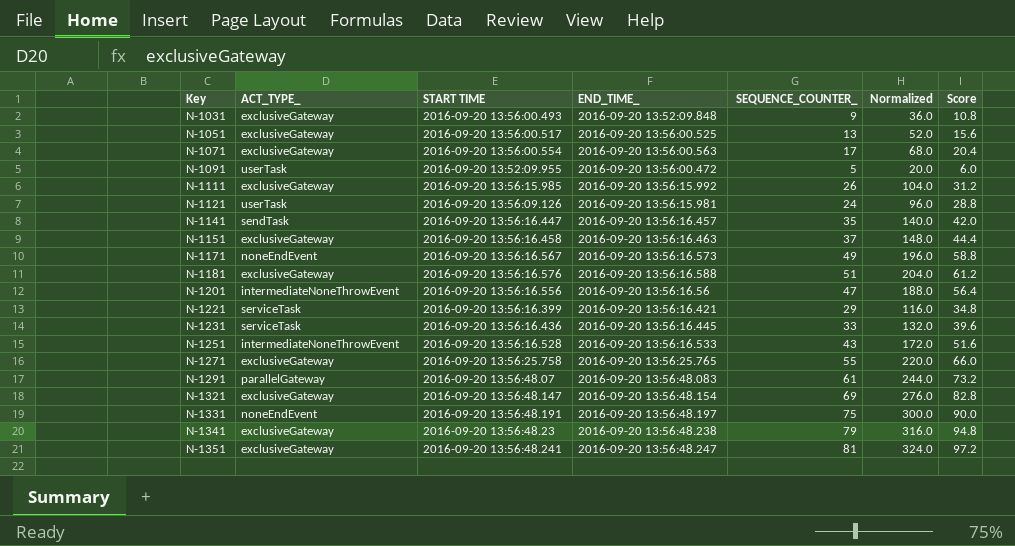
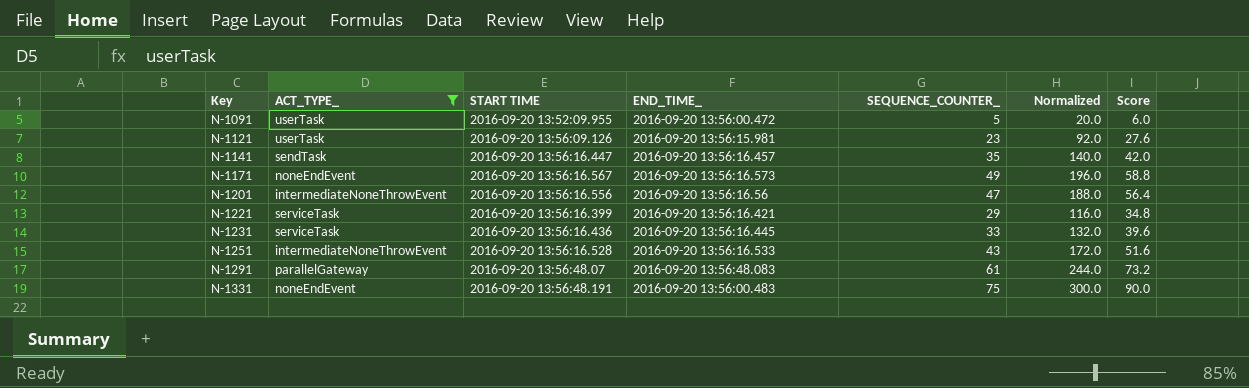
filter: none -> ACT_TYPE_ != exclusiveGateway
N-1121 | SEQUENCE_COUNTER_: 24 -> 23
N-1121 | Normalized: 96.0 -> 92.0
N-1121 | Score: 28.8 -> 27.6
N-1331 | END_TIME_: 2016-09-20 13:56:48.197 -> 2016-09-20 13:56:00.483

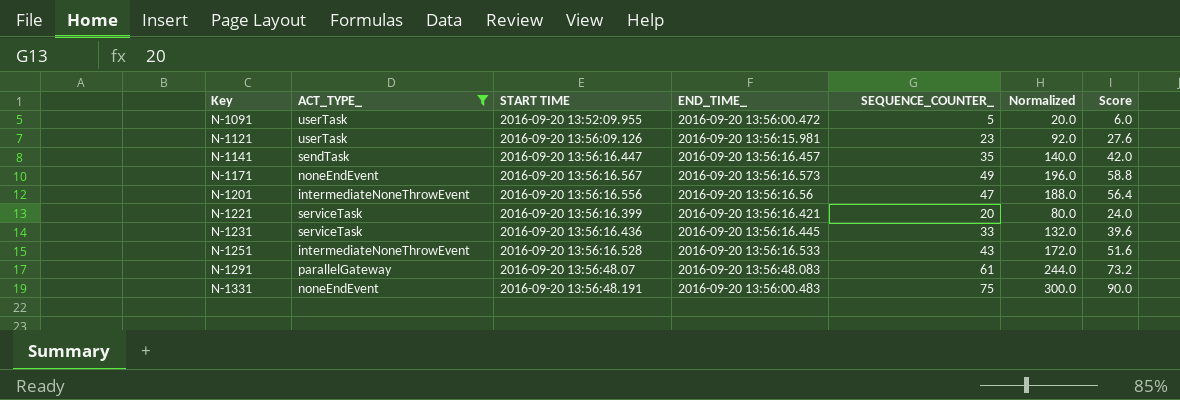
N-1221 | SEQUENCE_COUNTER_: 29 -> 20
N-1221 | Normalized: 116.0 -> 80.0
N-1221 | Score: 34.8 -> 24.0

